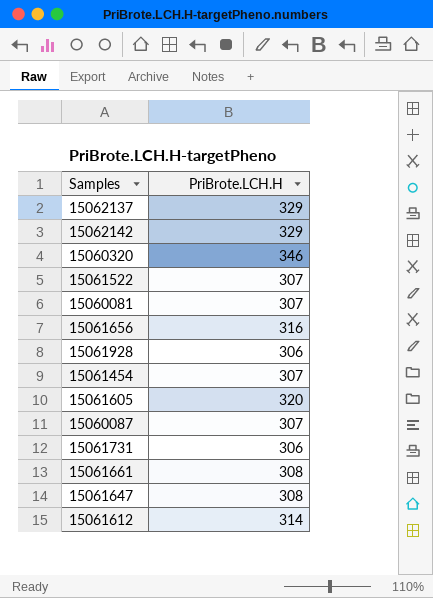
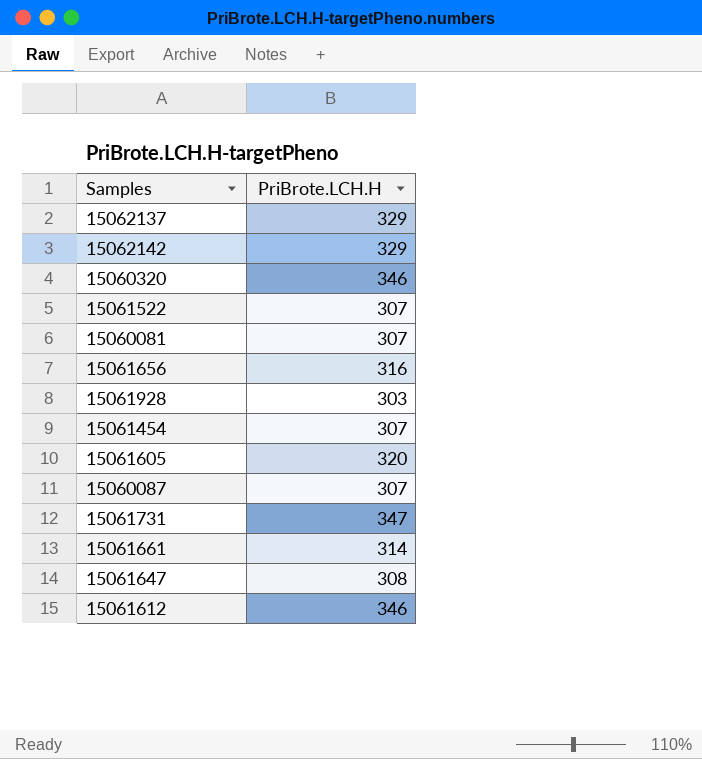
15061928 | PriBrote.LCH.H: 306 -> 303
15061731 | PriBrote.LCH.H: 306 -> 347
15061661 | PriBrote.LCH.H: 308 -> 314
15061612 | PriBrote.LCH.H: 314 -> 346

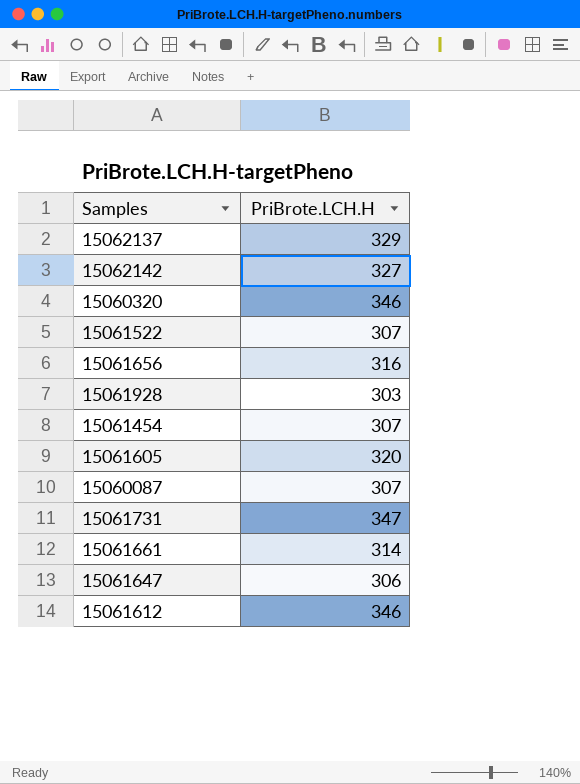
row 15060081: 307 -> none
15062142 | PriBrote.LCH.H: 329 -> 327
15061647 | PriBrote.LCH.H: 308 -> 306

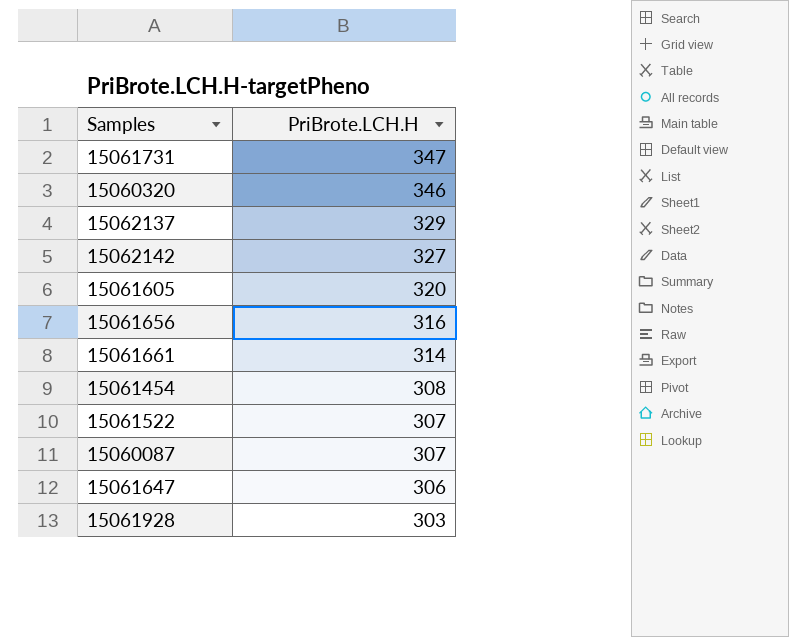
row order: none -> PriBrote.LCH.H descending
row 15061612: 346 -> none
15061454 | PriBrote.LCH.H: 307 -> 308

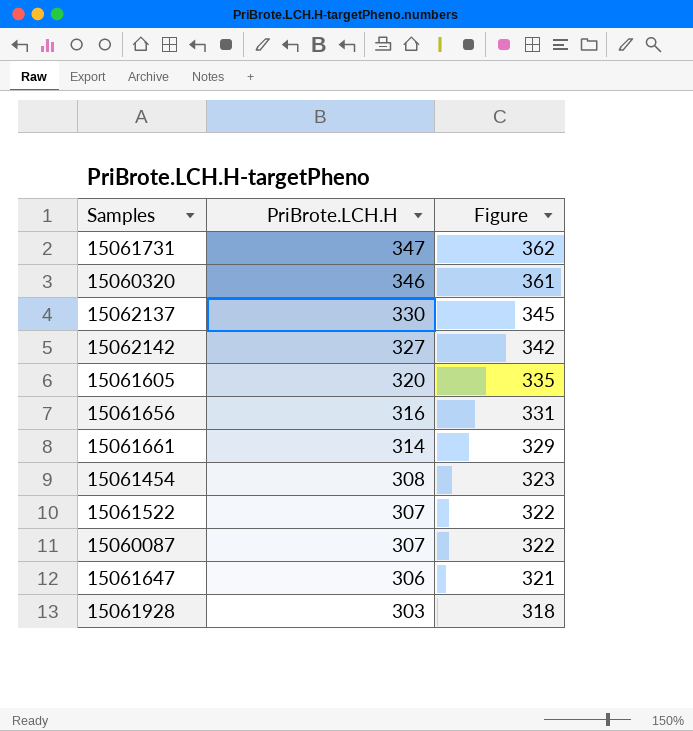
column Figure | formula: none -> [PriBrote.LCH.H] + 15
15062137 | PriBrote.LCH.H: 329 -> 330

